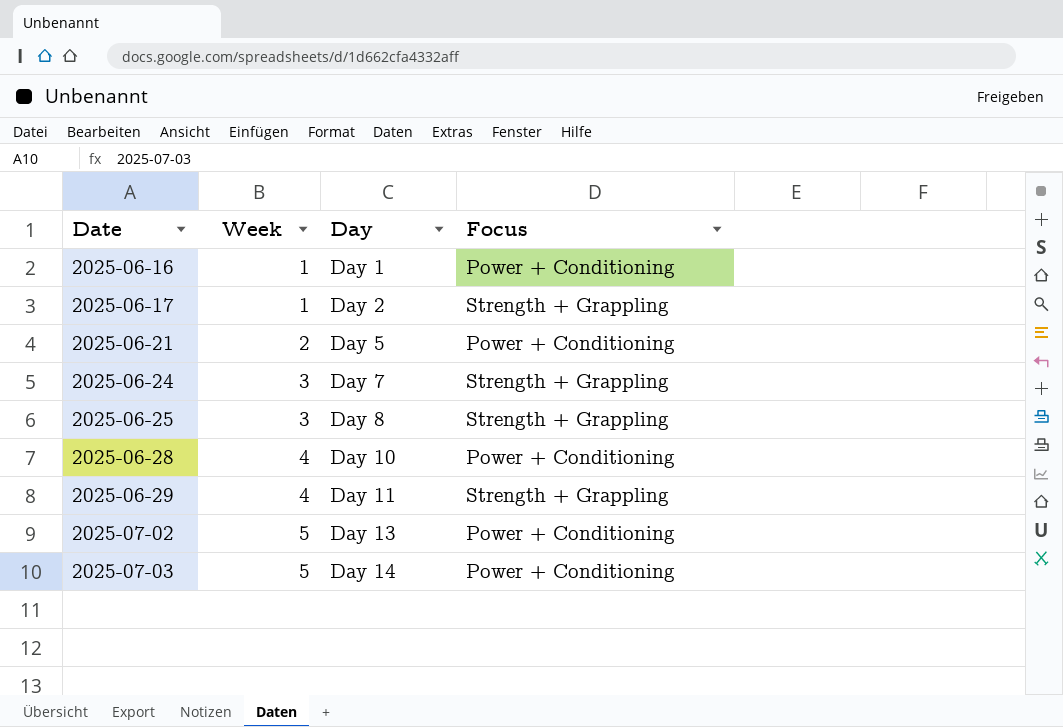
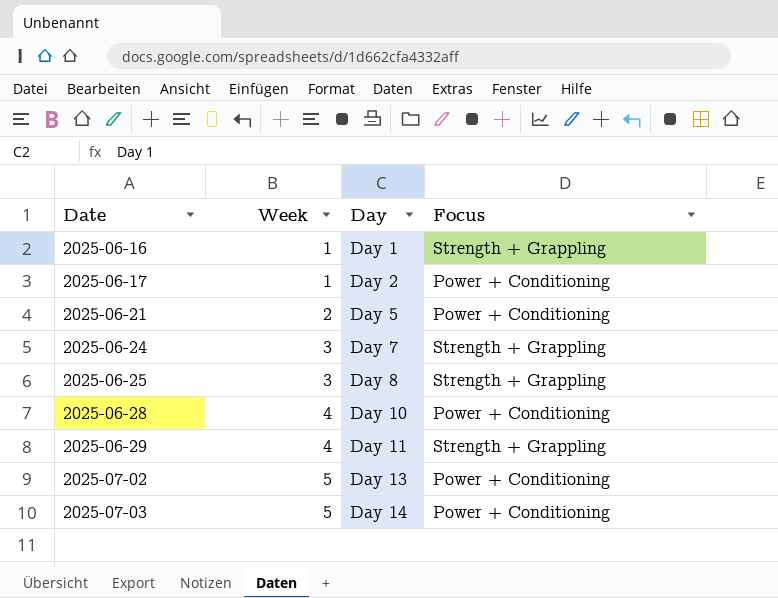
2025-06-16 | Focus: Power + Conditioning -> Strength + Grappling
2025-06-17 | Focus: Strength + Grappling -> Power + Conditioning

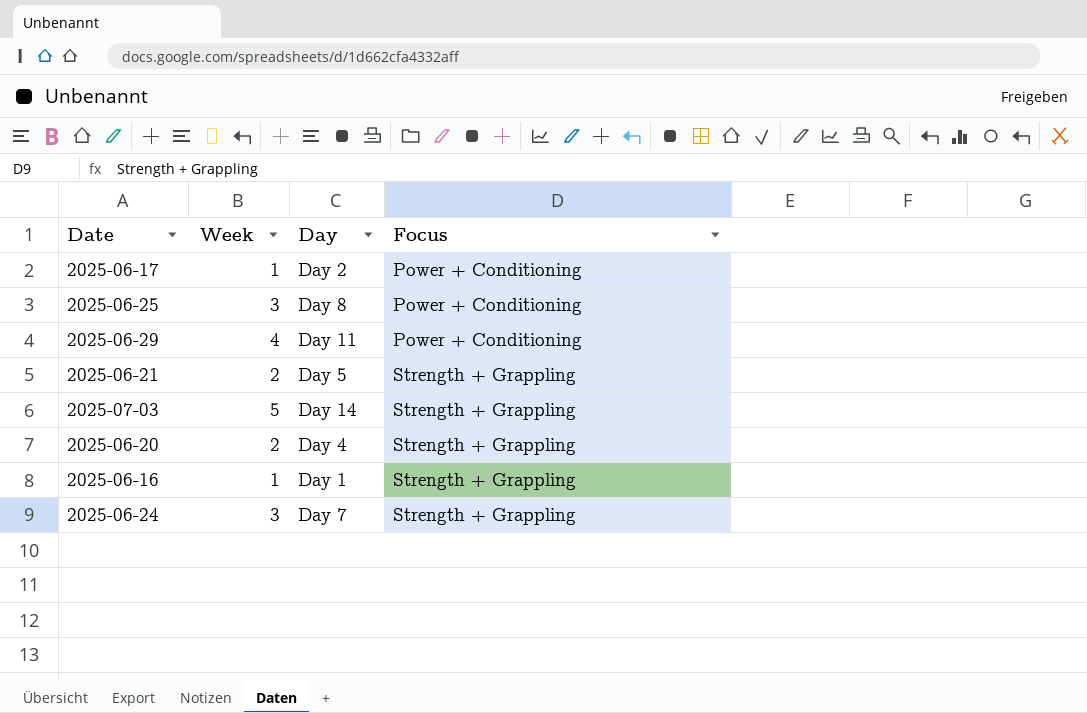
row order: Date ascending -> Focus ascending
row 2025-06-28: 4 | Day 10 | Power + Conditioning -> none
row 2025-07-02: 5 | Day 13 | Power + Conditioning -> none
2025-06-25 | Focus: Strength + Grappling -> Power + Conditioning
2025-06-29 | Focus: Strength + Grappling -> Power + Conditioning
2025-06-21 | Focus: Power + Conditioning -> Strength + Grappling
2025-07-03 | Focus: Power + Conditioning -> Strength + Grappling
row 2025-06-20: none -> 2 | Day 4 | Strength + Grappling

